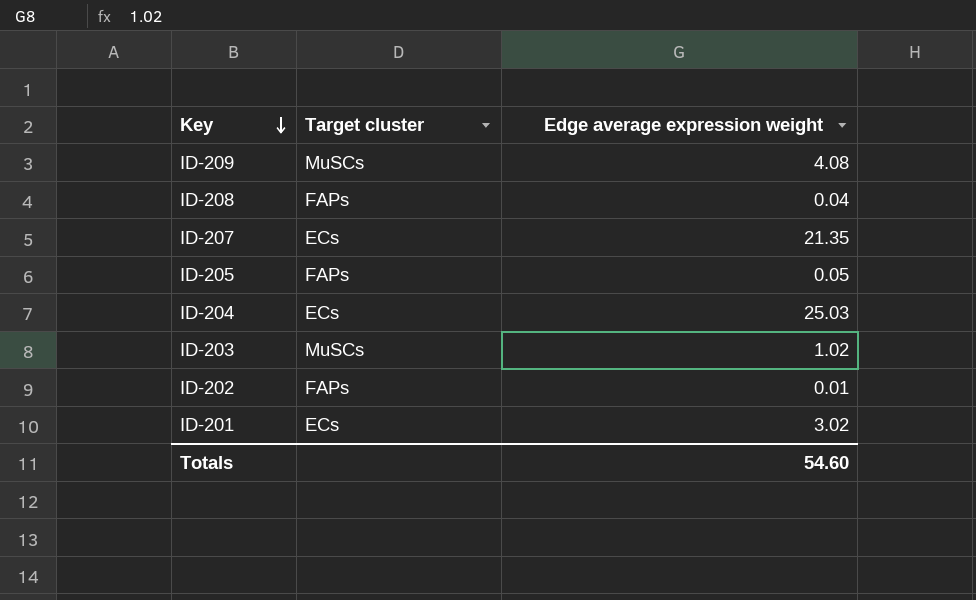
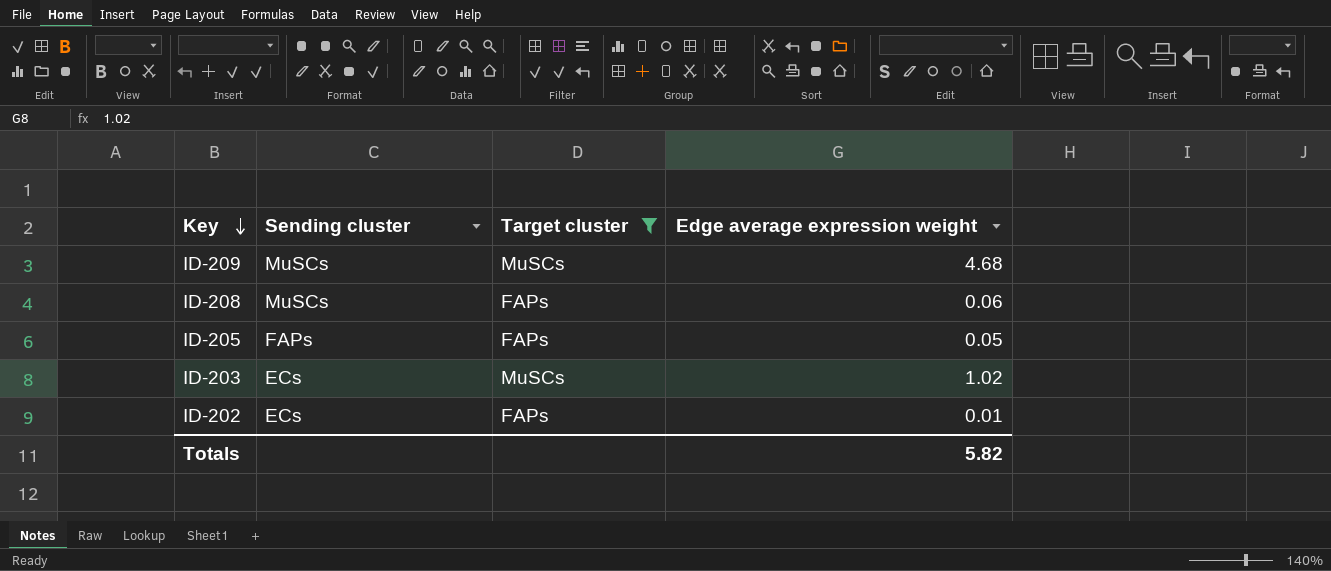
filter: none -> Target cluster != ECs
column Sending cluster | position: none -> 2
ID-209 | Edge average expression weight: 4.08 -> 4.68
ID-208 | Edge average expression weight: 0.04 -> 0.06
Totals | Edge average expression weight: 54.60 -> 5.82

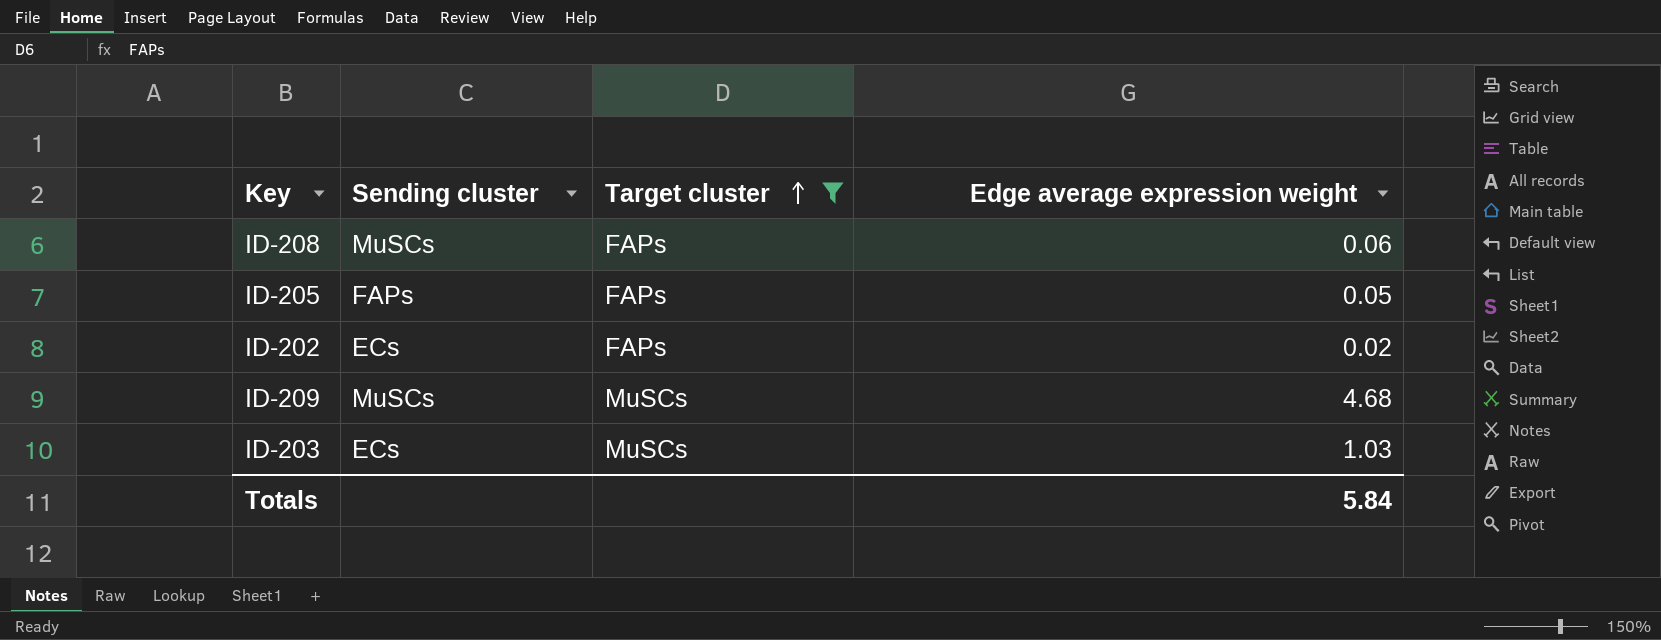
row order: Key descending -> Target cluster ascending
ID-202 | Edge average expression weight: 0.01 -> 0.02
ID-203 | Edge average expression weight: 1.02 -> 1.03
Totals | Edge average expression weight: 5.82 -> 5.84

